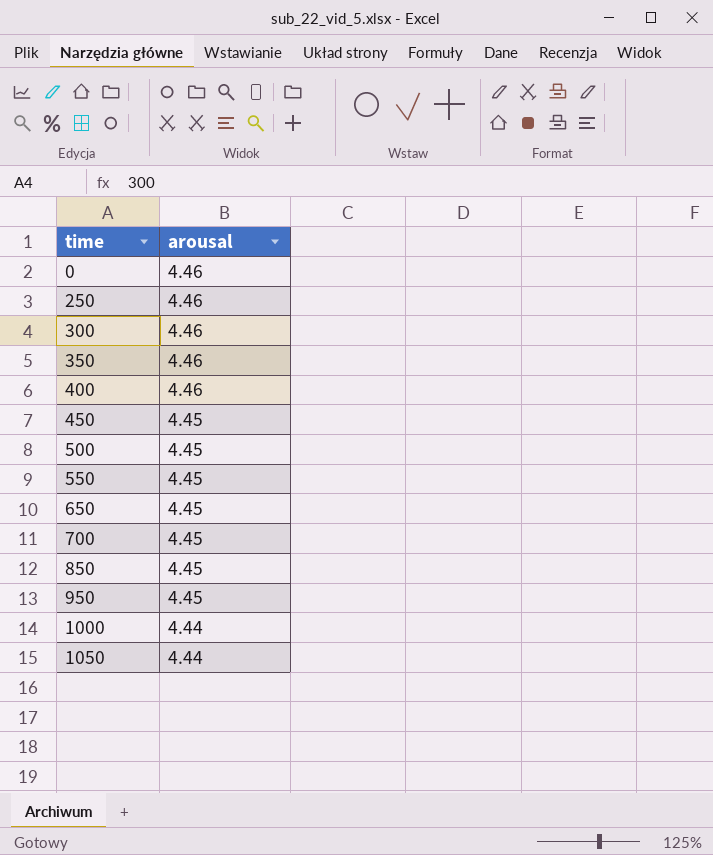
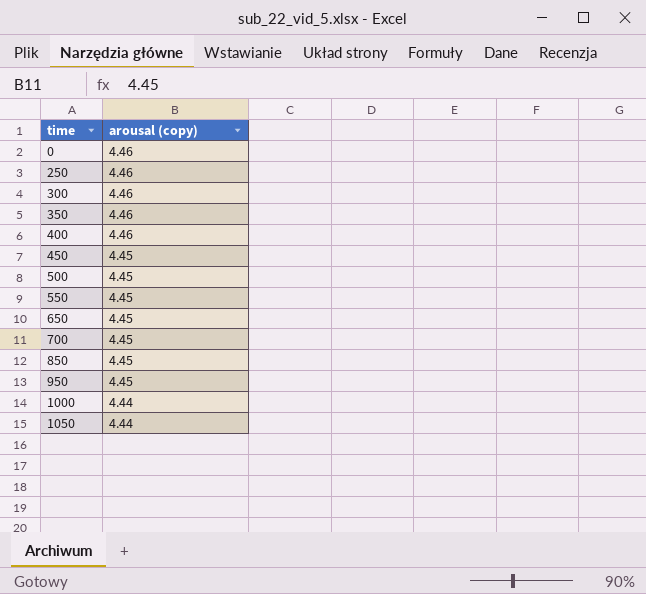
column name: arousal -> arousal (copy)

